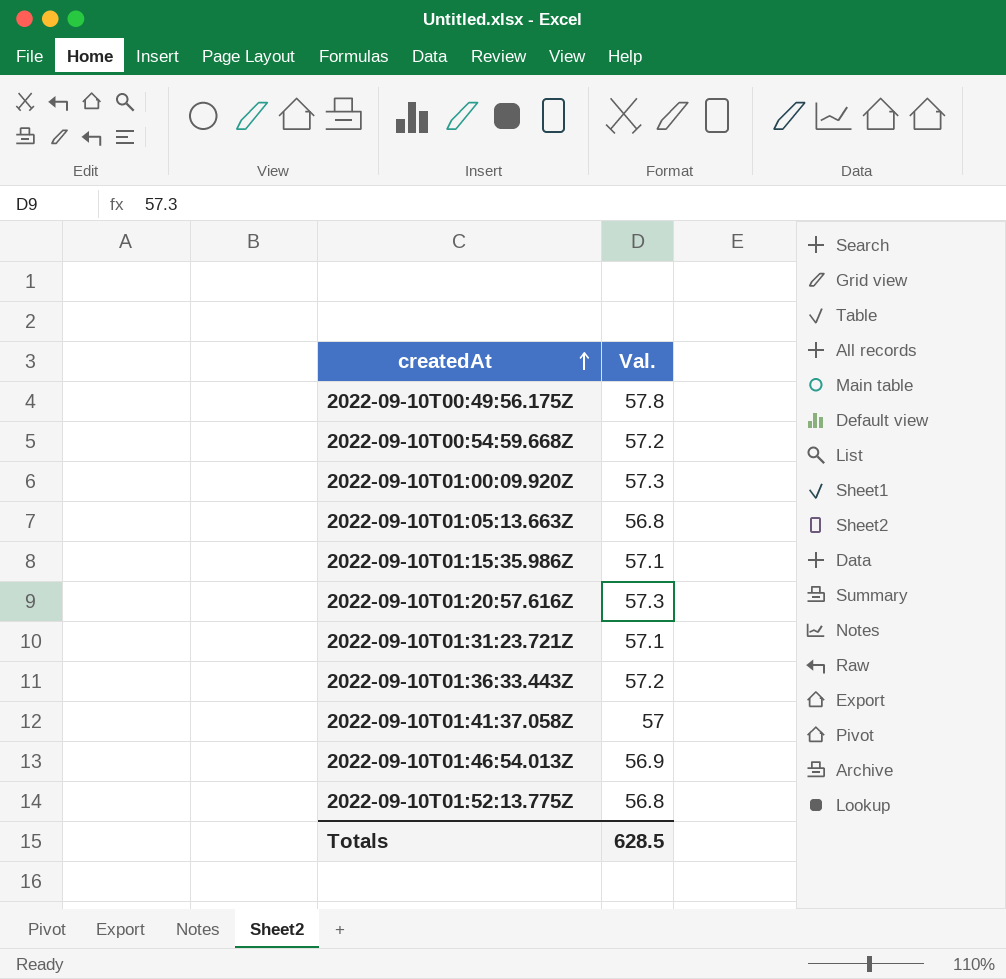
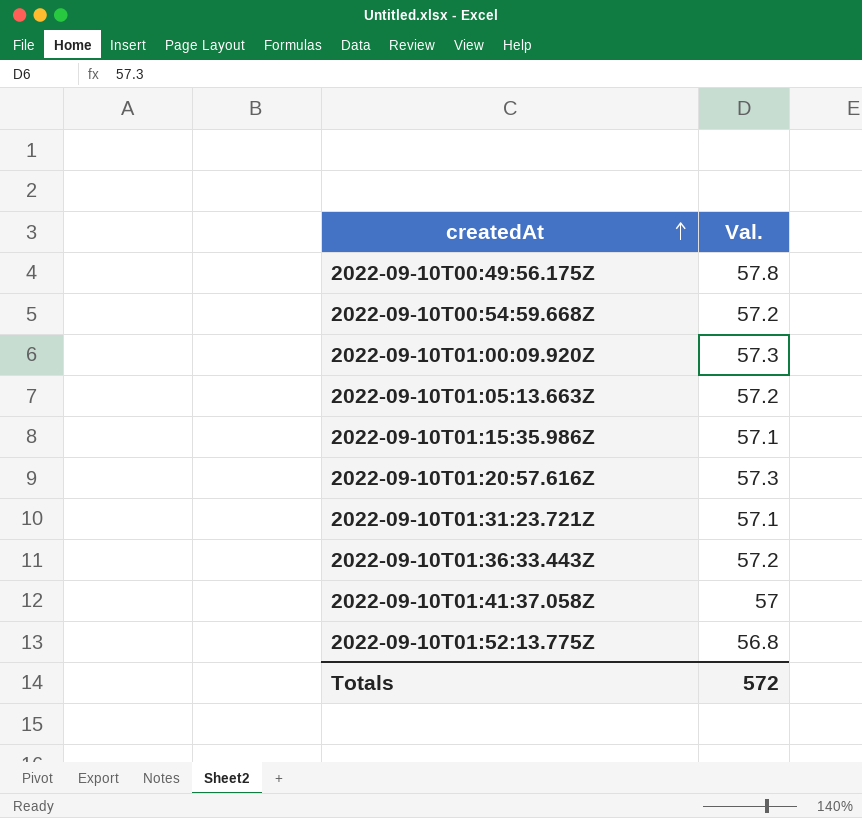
row 2022-09-10T01:46:54.013Z: 56.9 -> none
2022-09-10T01:05:13.663Z | Val.: 56.8 -> 57.2
Totals | Val.: 628.5 -> 572

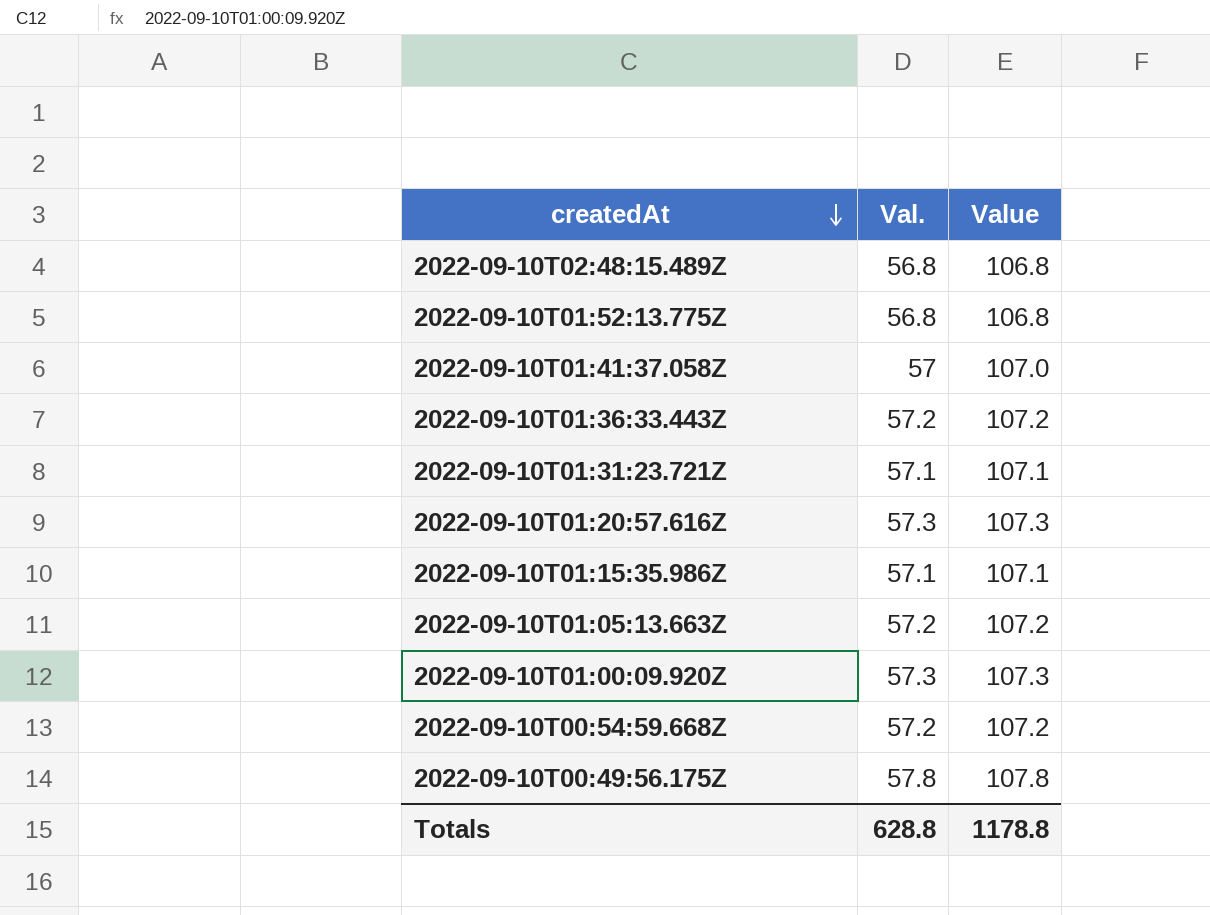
row order: createdAt ascending -> createdAt descending
column Value | formula: none -> [Val.] + 50
row 2022-09-10T02:48:15.489Z: none -> 56.8 | 106.8
Totals | Val.: 572 -> 628.8

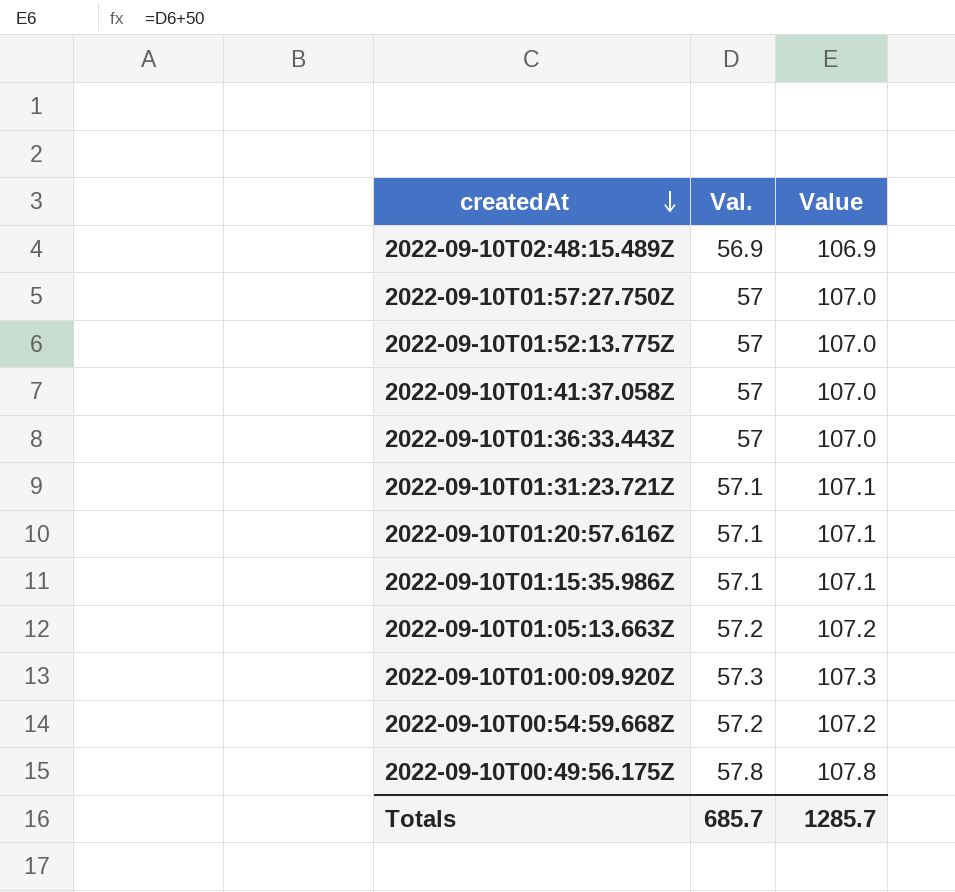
2022-09-10T02:48:15.489Z | Val.: 56.8 -> 56.9
2022-09-10T02:48:15.489Z | Value: 106.8 -> 106.9
row 2022-09-10T01:57:27.750Z: none -> 57 | 107.0
2022-09-10T01:52:13.775Z | Val.: 56.8 -> 57
2022-09-10T01:52:13.775Z | Value: 106.8 -> 107.0
2022-09-10T01:36:33.443Z | Val.: 57.2 -> 57
2022-09-10T01:36:33.443Z | Value: 107.2 -> 107.0
2022-09-10T01:20:57.616Z | Val.: 57.3 -> 57.1
2022-09-10T01:20:57.616Z | Value: 107.3 -> 107.1
Totals | Val.: 628.8 -> 685.7
Totals | Value: 1178.8 -> 1285.7

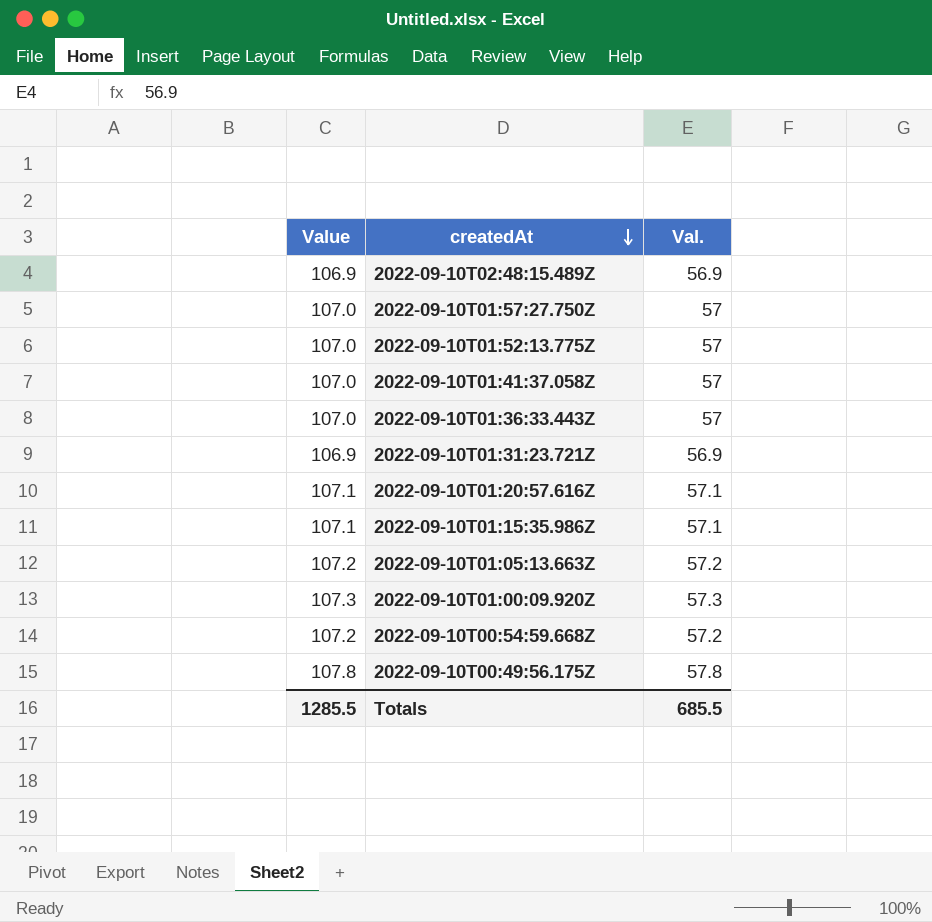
column Value | position: 3 -> 1
2022-09-10T01:31:23.721Z | Value: 107.1 -> 106.9
2022-09-10T01:31:23.721Z | Val.: 57.1 -> 56.9
Totals | Value: 1285.7 -> 1285.5
Totals | Val.: 685.7 -> 685.5

